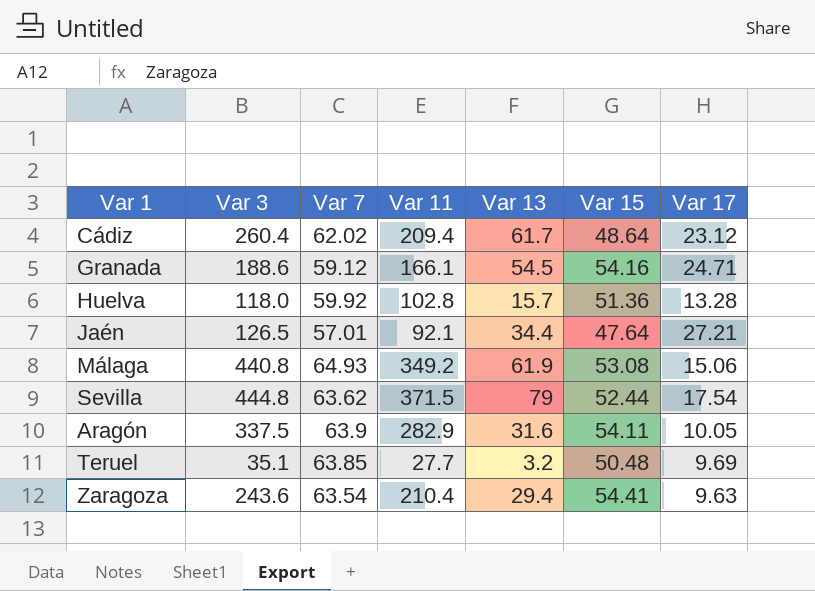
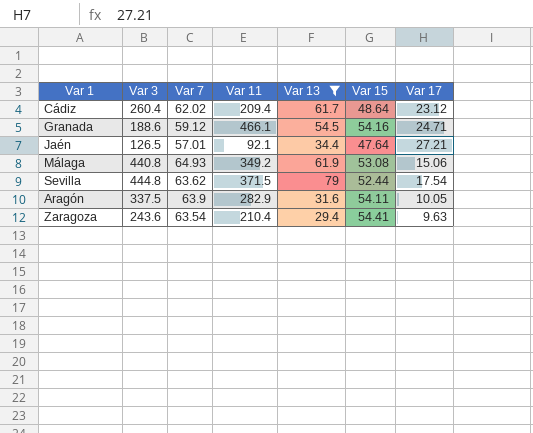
filter: none -> Var 13 >= 29.4
Granada | Var 11: 166.1 -> 466.1

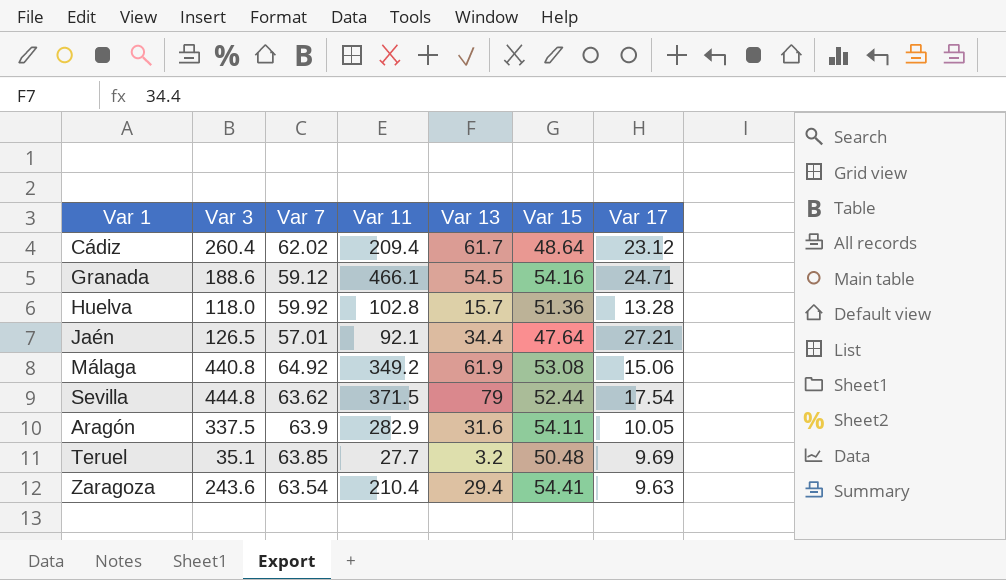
filter: Var 13 >= 29.4 -> none
Málaga | Var 7: 64.93 -> 64.92

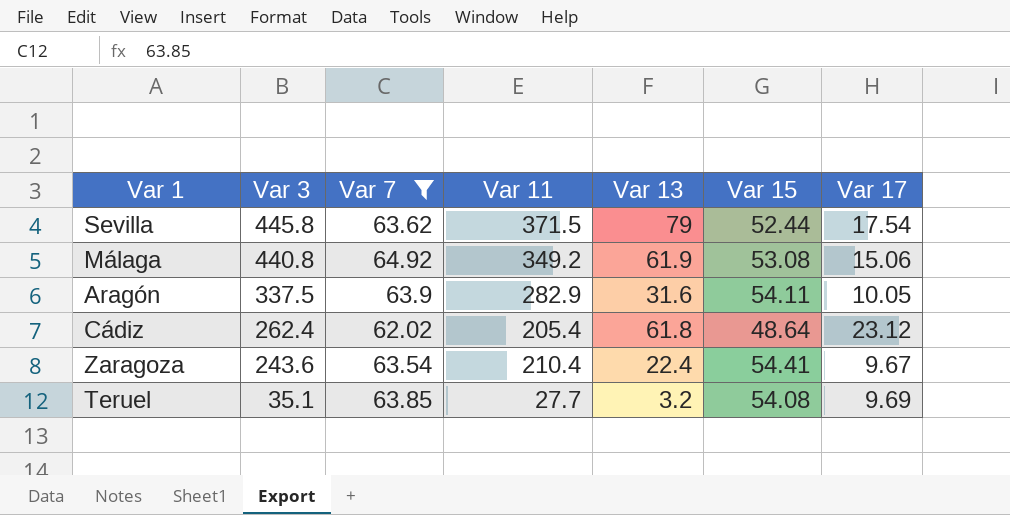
filter: none -> Var 7 >= 62.02
row order: none -> Var 3 descending
Sevilla | Var 3: 444.8 -> 445.8
Cádiz | Var 3: 260.4 -> 262.4
Cádiz | Var 11: 209.4 -> 205.4
Cádiz | Var 13: 61.7 -> 61.8
Zaragoza | Var 13: 29.4 -> 22.4
Zaragoza | Var 17: 9.63 -> 9.67
Teruel | Var 15: 50.48 -> 54.08

